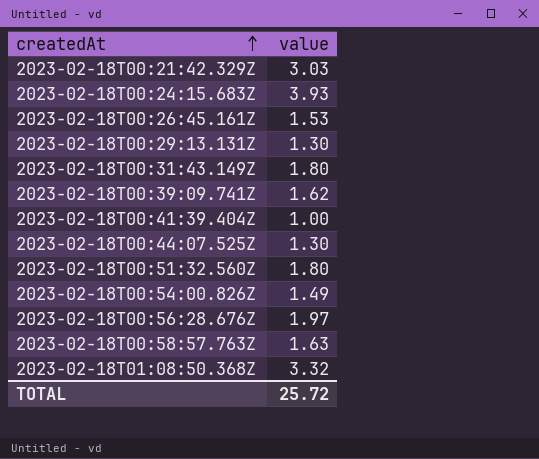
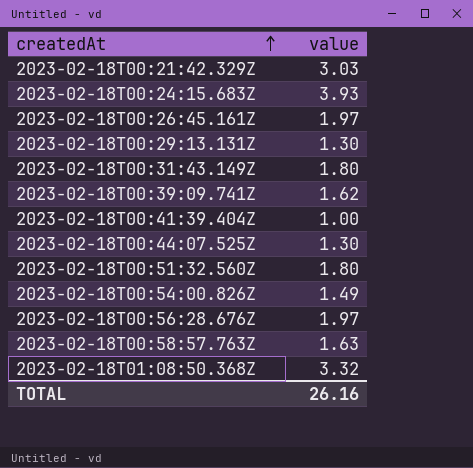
2023-02-18T00:26:45.161Z | value: 1.53 -> 1.97
TOTAL | value: 25.72 -> 26.16

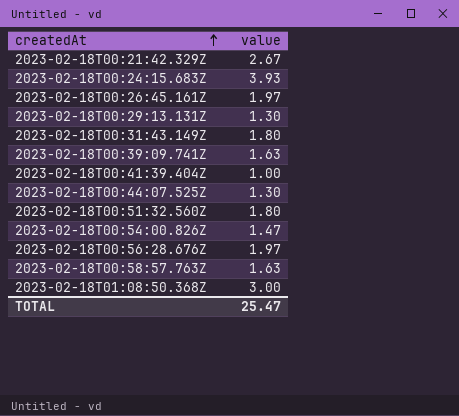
2023-02-18T00:21:42.329Z | value: 3.03 -> 2.67
2023-02-18T00:39:09.741Z | value: 1.62 -> 1.63
2023-02-18T00:54:00.826Z | value: 1.49 -> 1.47
2023-02-18T01:08:50.368Z | value: 3.32 -> 3.00
TOTAL | value: 26.16 -> 25.47

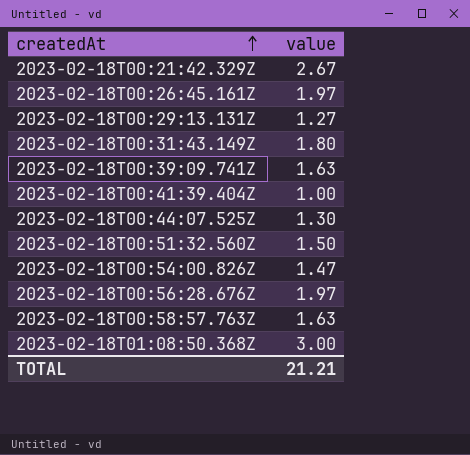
row 2023-02-18T00:24:15.683Z: 3.93 -> none
2023-02-18T00:29:13.131Z | value: 1.30 -> 1.27
2023-02-18T00:51:32.560Z | value: 1.80 -> 1.50
TOTAL | value: 25.47 -> 21.21

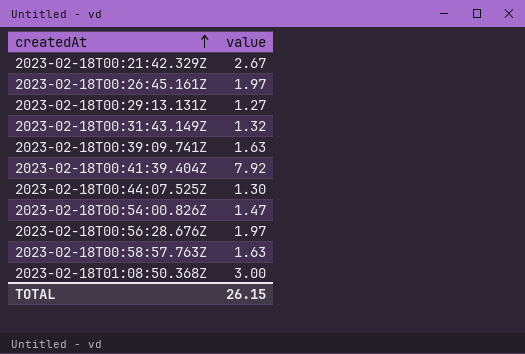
row 2023-02-18T00:51:32.560Z: 1.50 -> none
2023-02-18T00:31:43.149Z | value: 1.80 -> 1.32
2023-02-18T00:41:39.404Z | value: 1.00 -> 7.92
TOTAL | value: 21.21 -> 26.15

